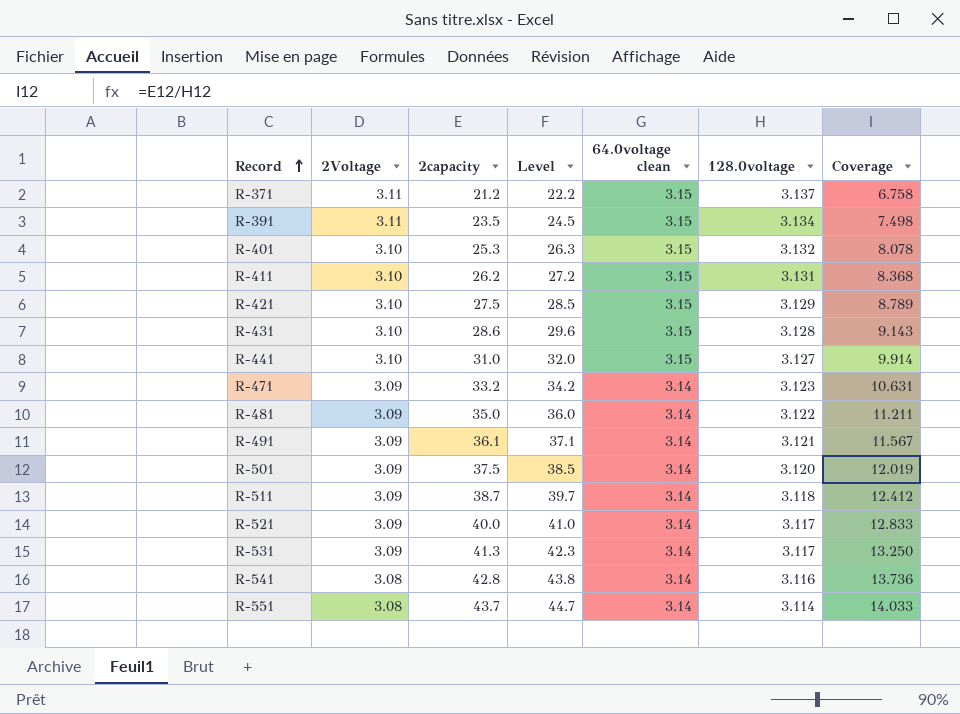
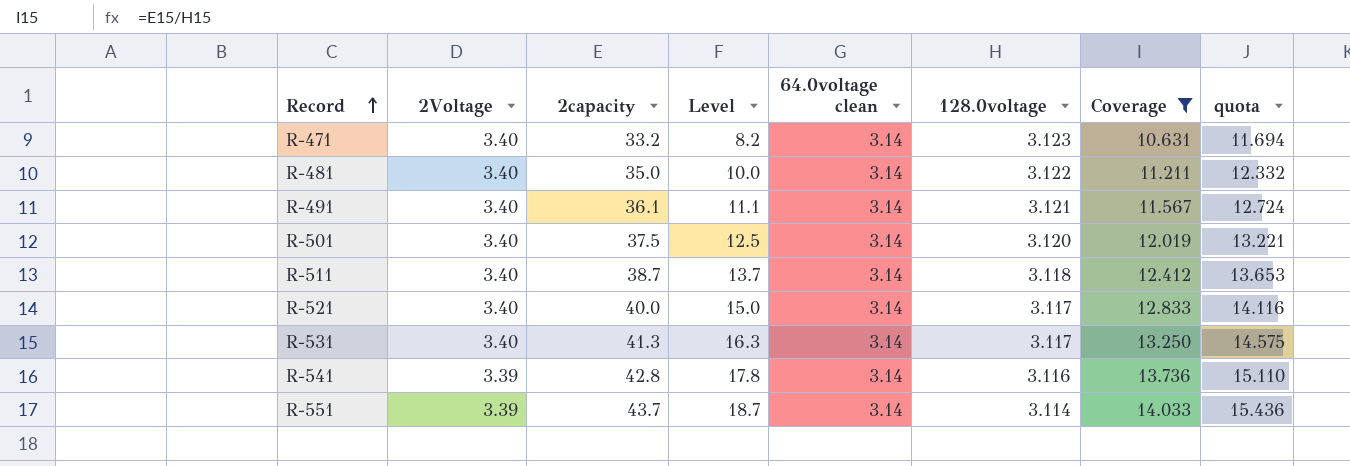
filter: none -> Coverage >= 10.631
column Level | formula: [2capacity] + 1 -> [2capacity] - 25
column quota | formula: none -> [Coverage] * 1.1
R-471 | 2Voltage: 3.09 -> 3.40
R-481 | 2Voltage: 3.09 -> 3.40
R-491 | 2Voltage: 3.09 -> 3.40
R-501 | 2Voltage: 3.09 -> 3.40
R-511 | 2Voltage: 3.09 -> 3.40
R-521 | 2Voltage: 3.09 -> 3.40
R-531 | 2Voltage: 3.09 -> 3.40
R-541 | 2Voltage: 3.08 -> 3.39
R-551 | 2Voltage: 3.08 -> 3.39

